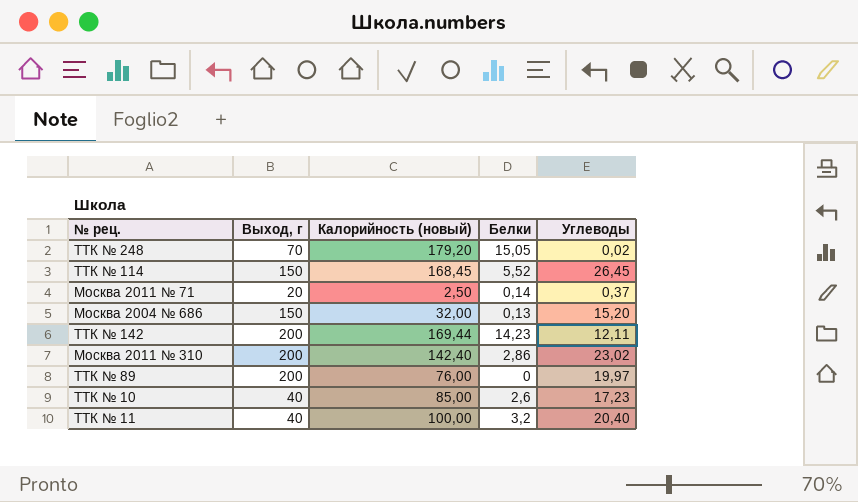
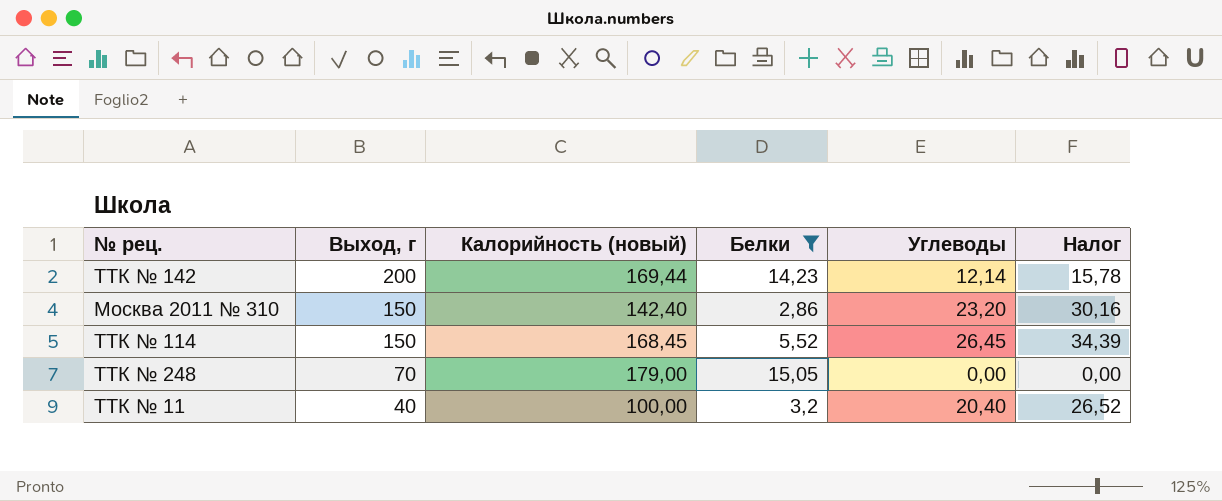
filter: none -> Белки >= 2,86
row order: none -> Выход, г descending
column Налог | formula: none -> [Углеводы] * 1,3
ТТК № 142 | Углеводы: 12,11 -> 12,14
Москва 2011 № 310 | Выход, г: 200 -> 150
Москва 2011 № 310 | Углеводы: 23,02 -> 23,20
ТТК № 248 | Калорийность (новый): 179,20 -> 179,00
ТТК № 248 | Углеводы: 0,02 -> 0,00

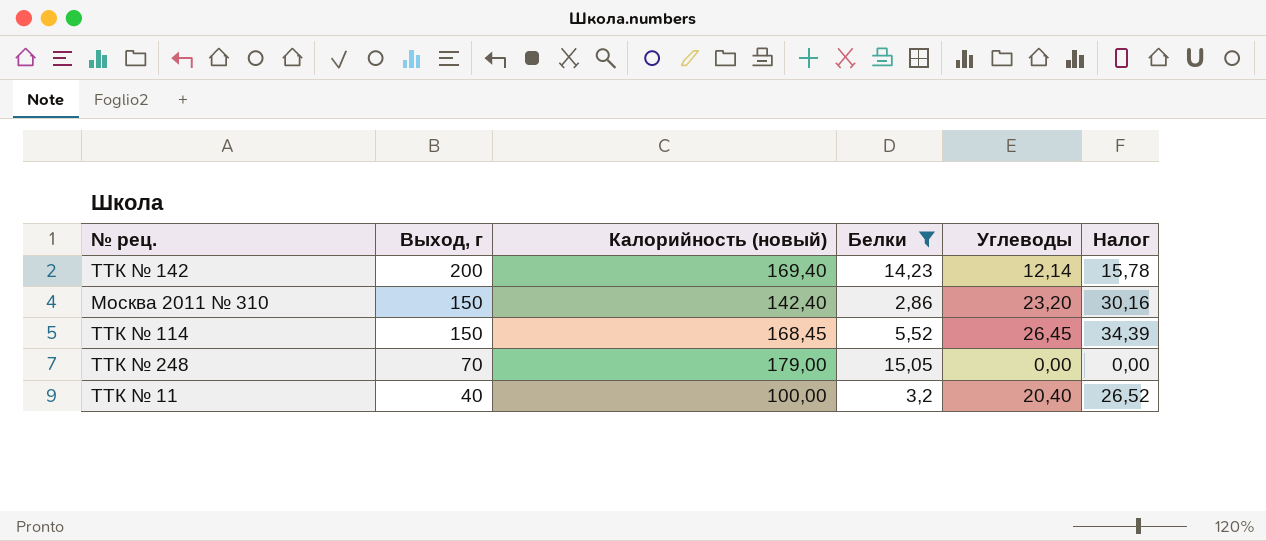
ТТК № 142 | Калорийность (новый): 169,44 -> 169,40

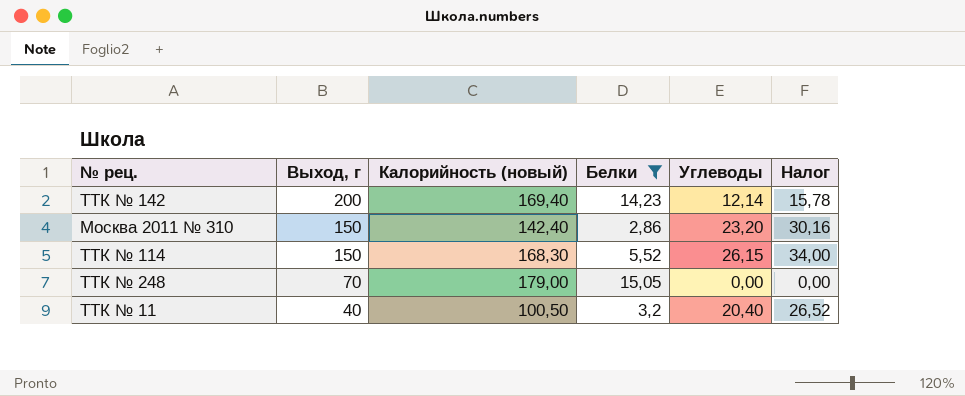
ТТК № 114 | Калорийность (новый): 168,45 -> 168,30
ТТК № 114 | Углеводы: 26,45 -> 26,15
ТТК № 114 | Налог: 34,39 -> 34,00
ТТК № 11 | Калорийность (новый): 100,00 -> 100,50

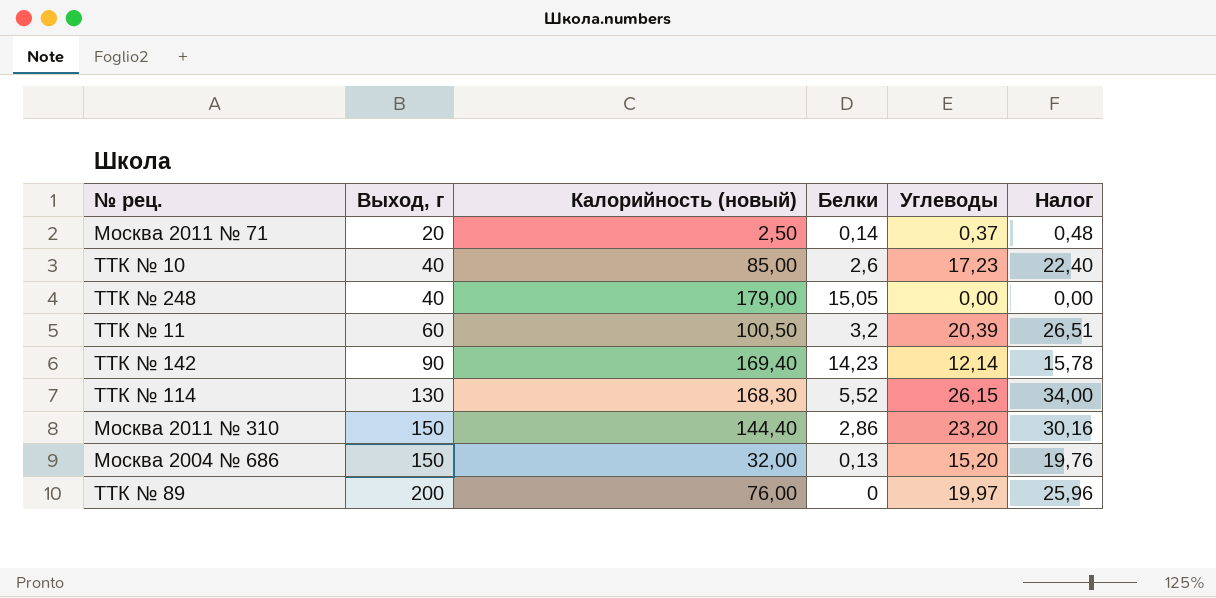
filter: Белки >= 2,86 -> none
row order: Выход, г descending -> Выход, г ascending
ТТК № 248 | Выход, г: 70 -> 40
ТТК № 11 | Выход, г: 40 -> 60
ТТК № 11 | Углеводы: 20,40 -> 20,39
ТТК № 11 | Налог: 26,52 -> 26,51
ТТК № 142 | Выход, г: 200 -> 90
ТТК № 114 | Выход, г: 150 -> 130
Москва 2011 № 310 | Калорийность (новый): 142,40 -> 144,40

